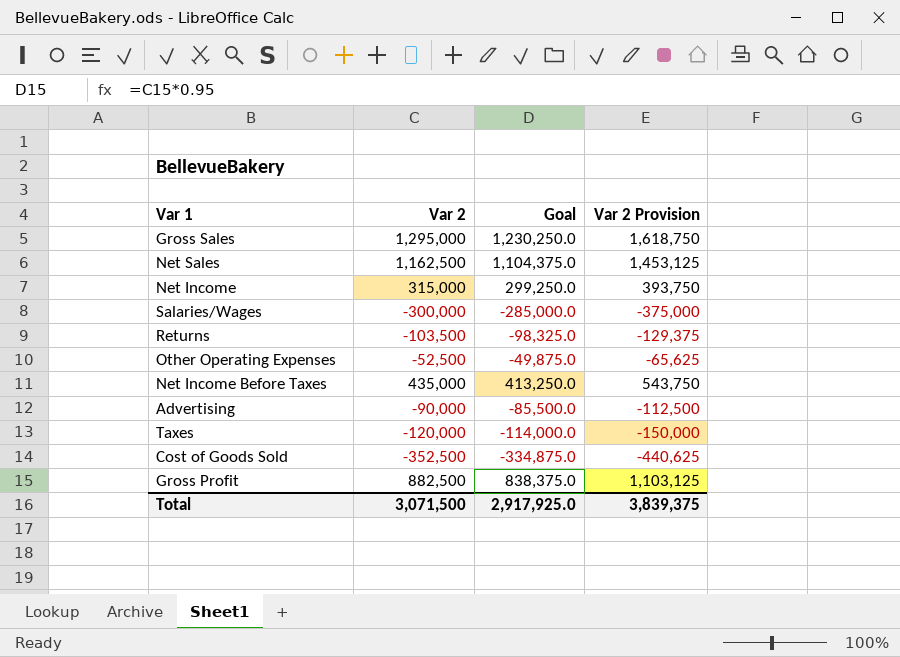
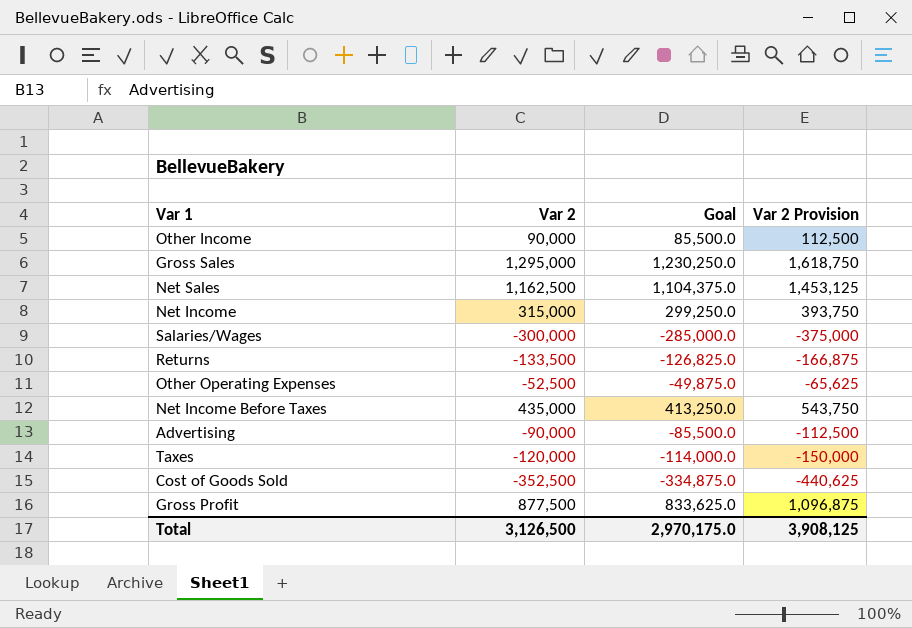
row Other Income: none -> 90,000 | 85,500.0 | 112,500
Returns | Var 2: -103,500 -> -133,500
Returns | Goal: -98,325.0 -> -126,825.0
Returns | Var 2 Provision: -129,375 -> -166,875
Gross Profit | Var 2: 882,500 -> 877,500
Gross Profit | Goal: 838,375.0 -> 833,625.0
Gross Profit | Var 2 Provision: 1,103,125 -> 1,096,875
Total | Var 2: 3,071,500 -> 3,126,500
Total | Goal: 2,917,925.0 -> 2,970,175.0
Total | Var 2 Provision: 3,839,375 -> 3,908,125

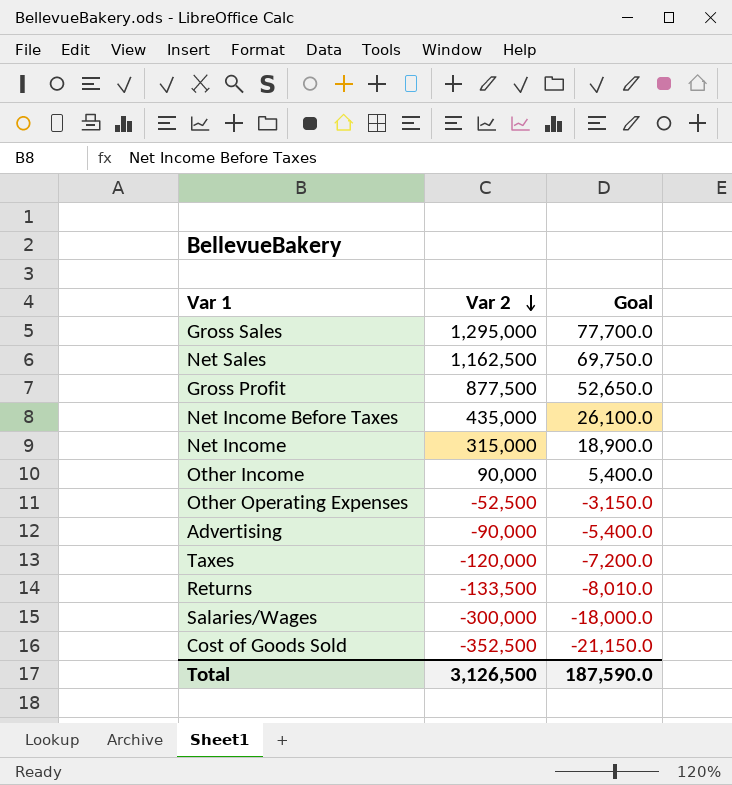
row order: none -> Var 2 descending
column Var 2 Provision | formula: [Var 2] * 1.25 -> none
column Goal | formula: [Var 2] * 0.95 -> [Var 2] * 0.06
Total | Goal: 2,970,175.0 -> 187,590.0

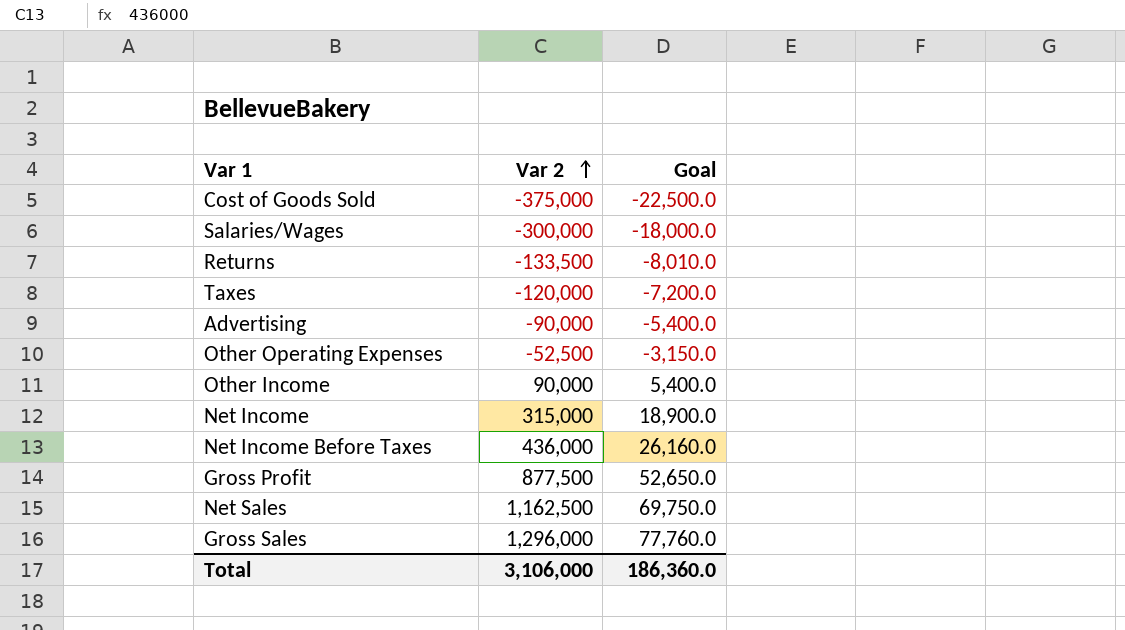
row order: Var 2 descending -> Var 2 ascending
Cost of Goods Sold | Var 2: -352,500 -> -375,000
Cost of Goods Sold | Goal: -21,150.0 -> -22,500.0
Net Income Before Taxes | Var 2: 435,000 -> 436,000
Net Income Before Taxes | Goal: 26,100.0 -> 26,160.0
Gross Sales | Var 2: 1,295,000 -> 1,296,000
Gross Sales | Goal: 77,700.0 -> 77,760.0
Total | Var 2: 3,126,500 -> 3,106,000
Total | Goal: 187,590.0 -> 186,360.0

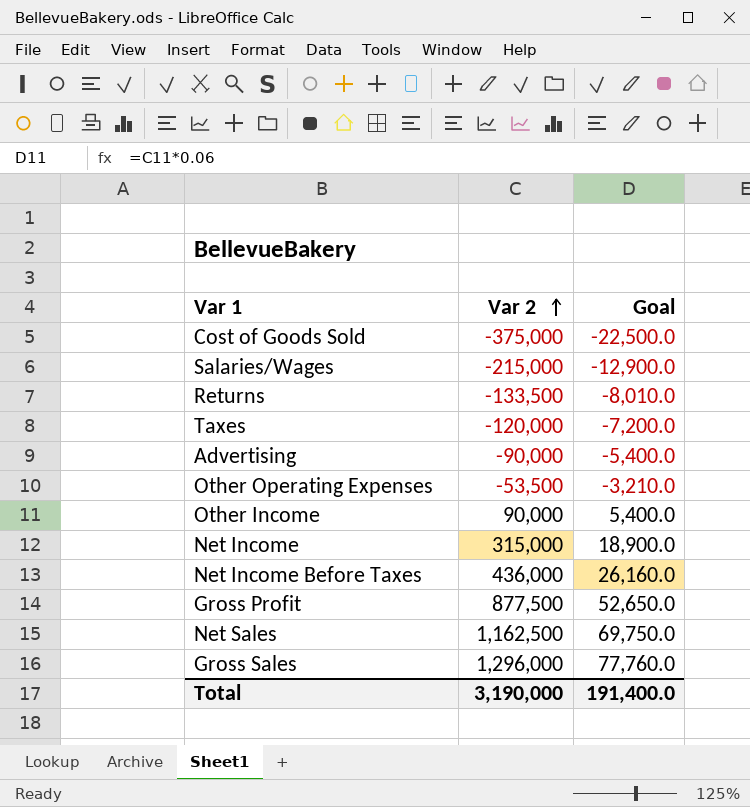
Salaries/Wages | Var 2: -300,000 -> -215,000
Salaries/Wages | Goal: -18,000.0 -> -12,900.0
Other Operating Expenses | Var 2: -52,500 -> -53,500
Other Operating Expenses | Goal: -3,150.0 -> -3,210.0
Total | Var 2: 3,106,000 -> 3,190,000
Total | Goal: 186,360.0 -> 191,400.0

